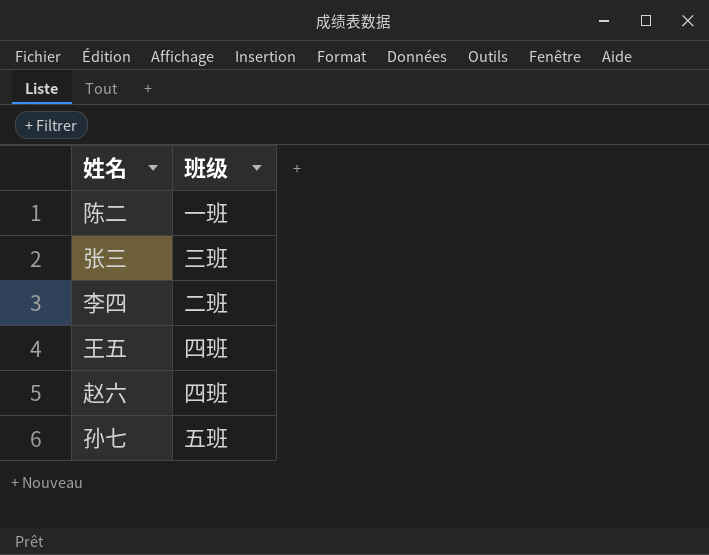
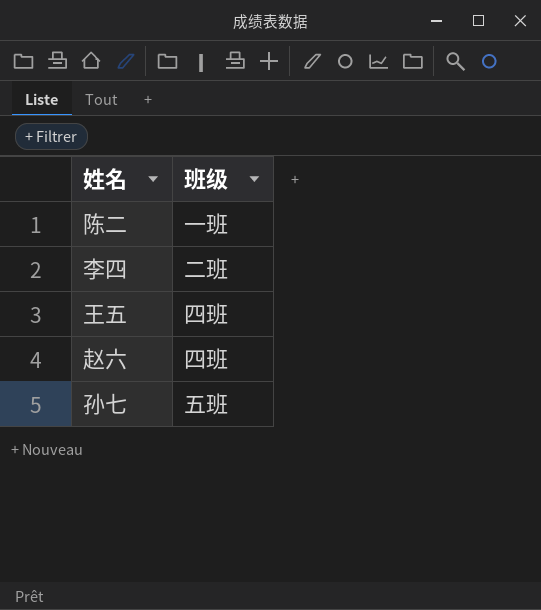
row 张三: 三班 -> none

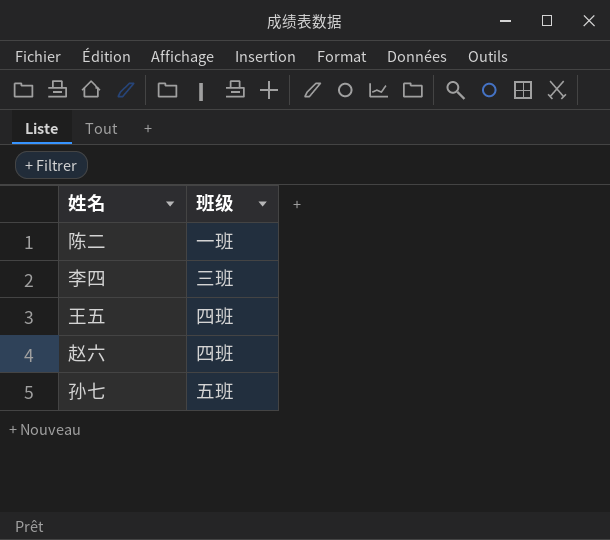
李四 | 班级: 二班 -> 三班

